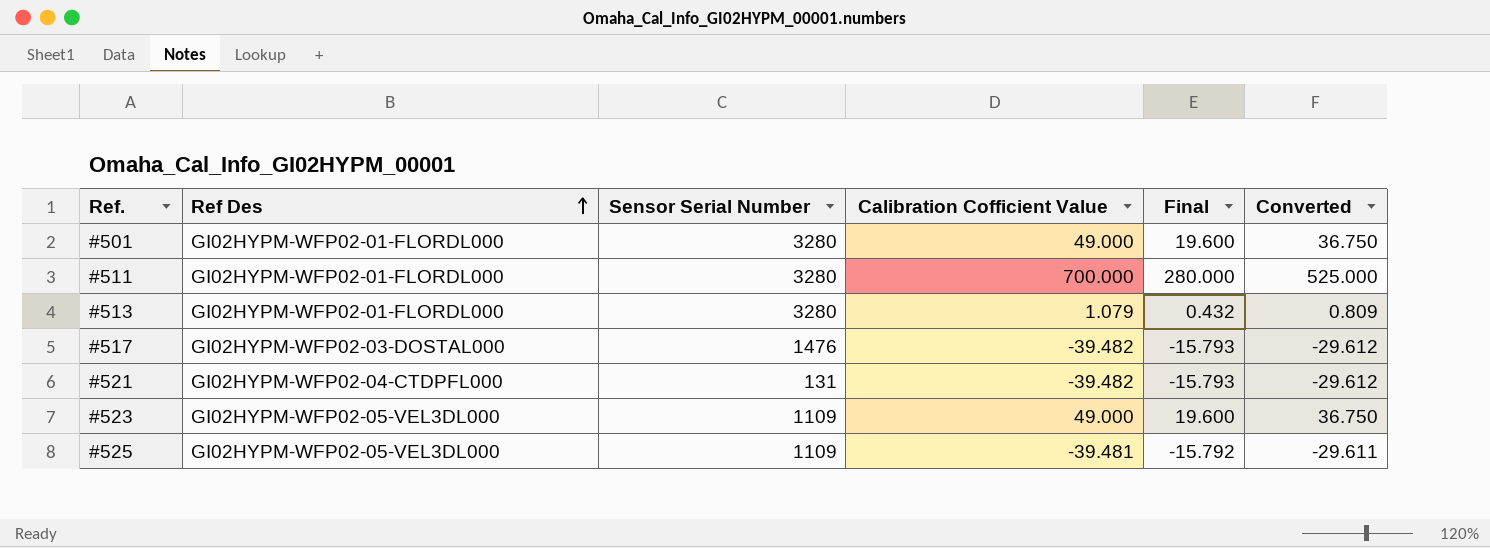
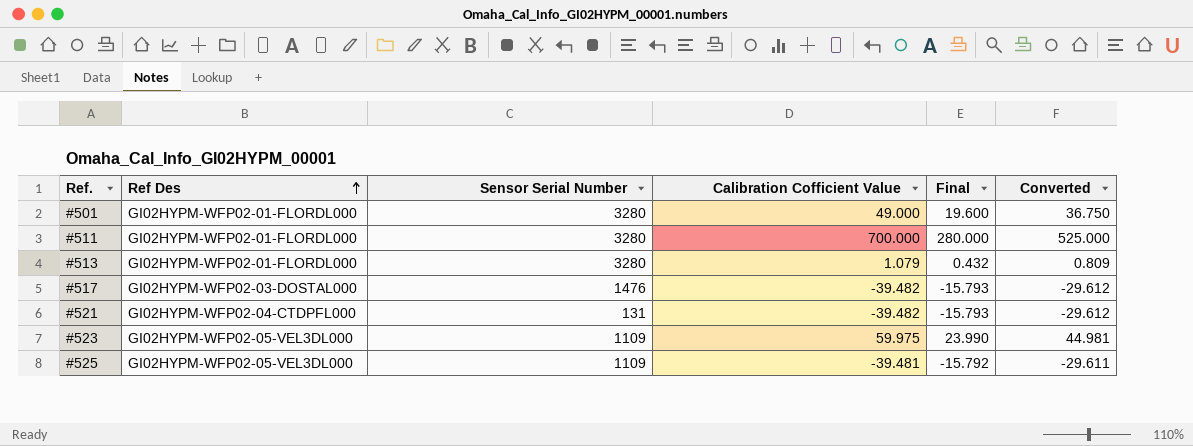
#523 | Calibration Cofficient Value: 49.000 -> 59.975
#523 | Final: 19.600 -> 23.990
#523 | Converted: 36.750 -> 44.981

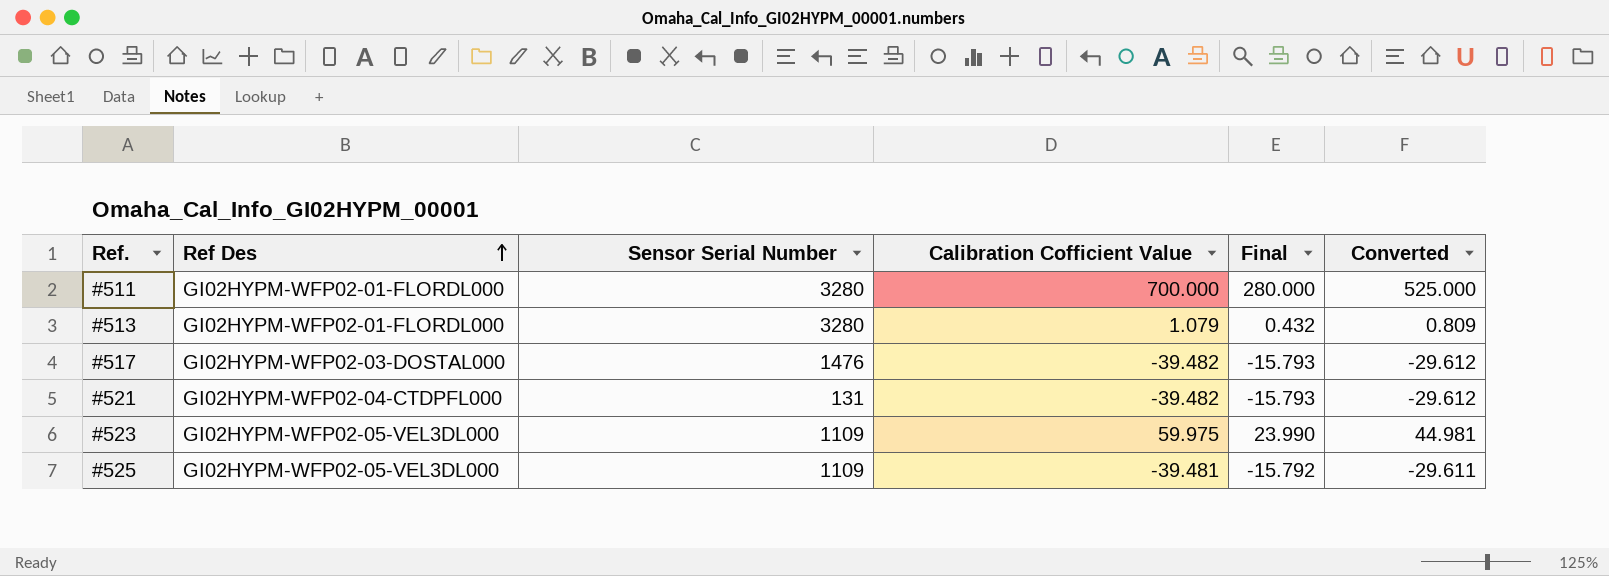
row #501: GI02HYPM-WFP02-01-FLORDL000 | 3280 | 49.000 | 19.600 | 36.750 -> none

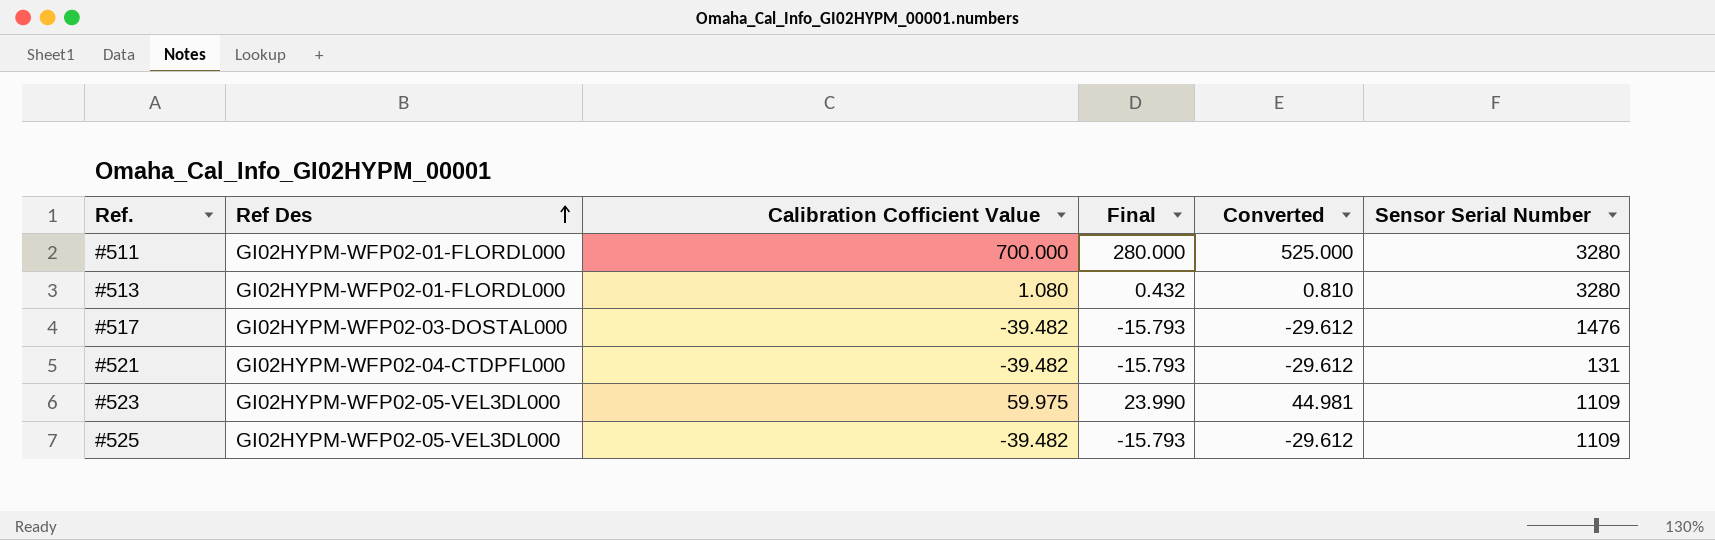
column Sensor Serial Number | position: 3 -> 6
#513 | Calibration Cofficient Value: 1.079 -> 1.080
#513 | Converted: 0.809 -> 0.810
#525 | Calibration Cofficient Value: -39.481 -> -39.482
#525 | Final: -15.792 -> -15.793
#525 | Converted: -29.611 -> -29.612

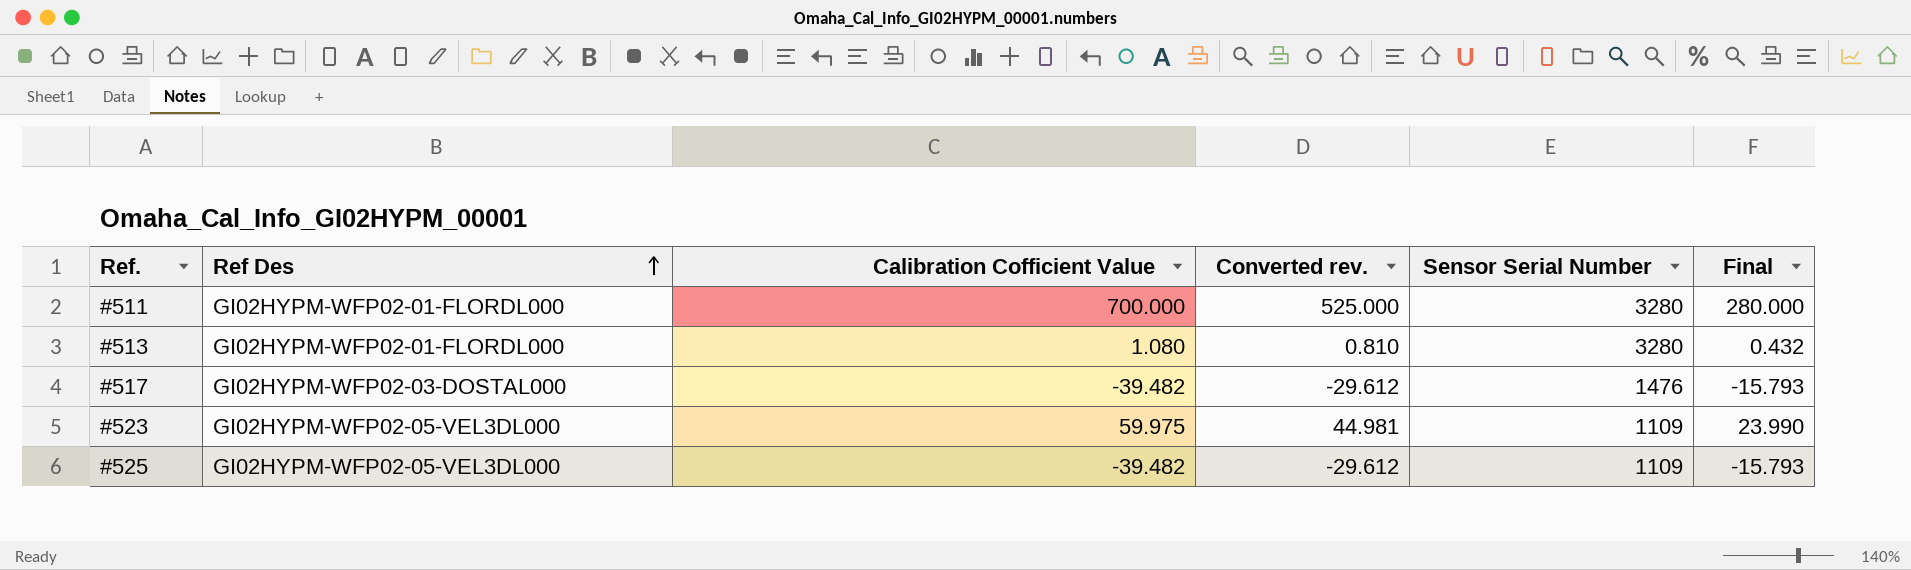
column name: Converted -> Converted rev.
column Final | position: 4 -> 6
row #521: GI02HYPM-WFP02-04-CTDPFL000 | -39.482 | -15.793 | -29.612 | 131 -> none

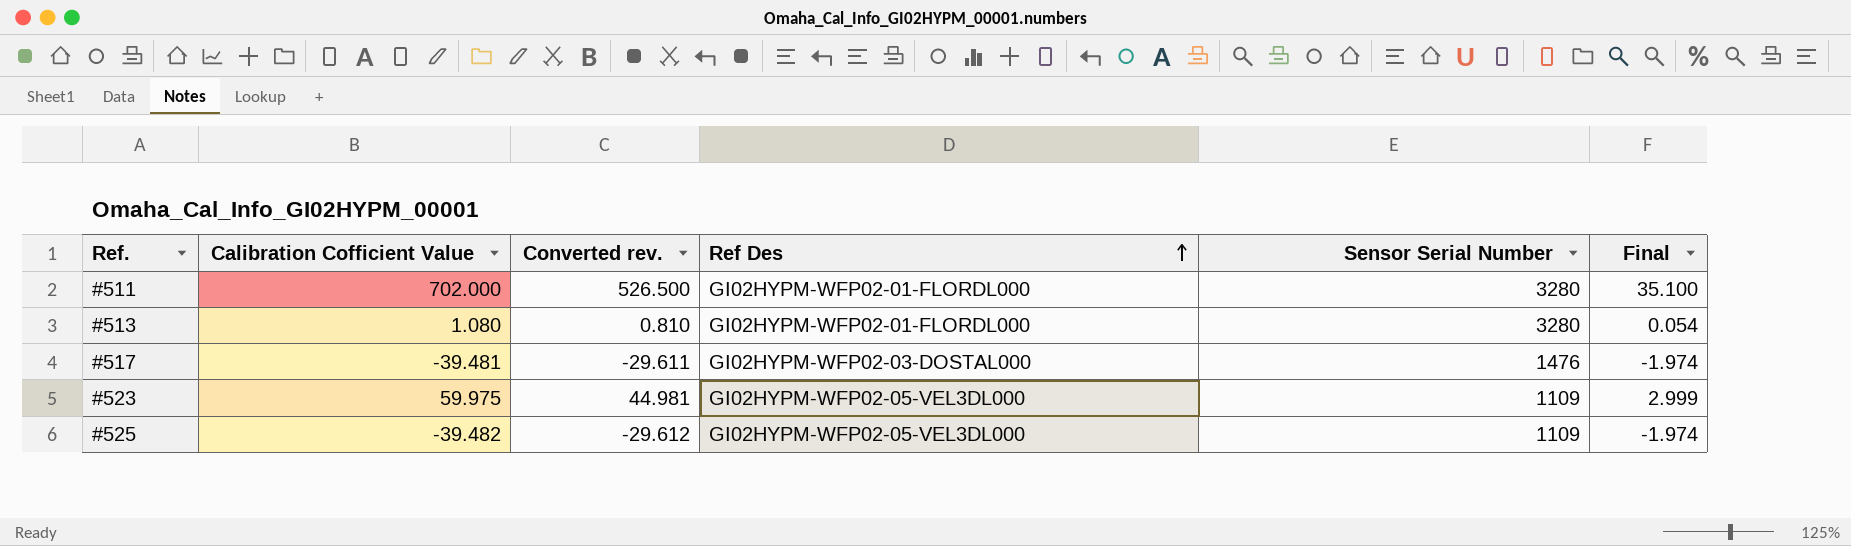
column Ref Des | position: 2 -> 4
column Final | formula: [Calibration Cofficient Value] * 0.4 -> [Calibration Cofficient Value] * 0.05
#511 | Calibration Cofficient Value: 700.000 -> 702.000
#511 | Converted rev.: 525.000 -> 526.500
#517 | Calibration Cofficient Value: -39.482 -> -39.481
#517 | Converted rev.: -29.612 -> -29.611

